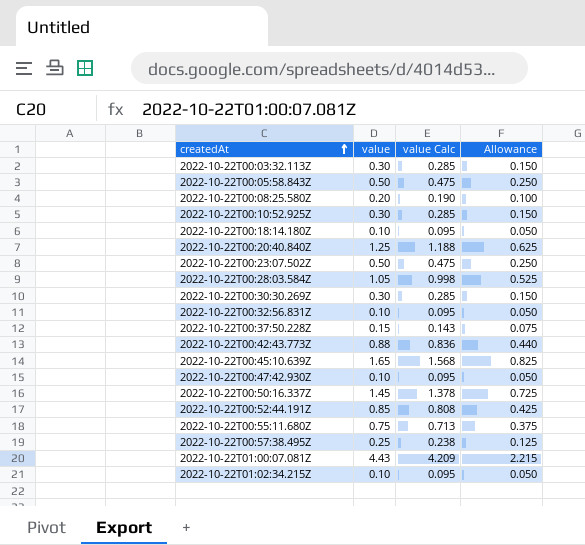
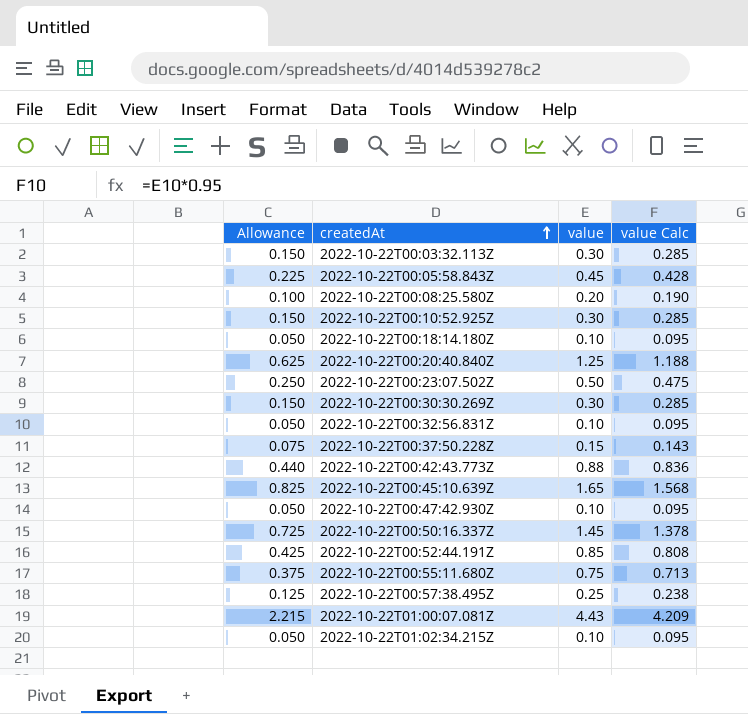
column Allowance | position: 4 -> 1
row 2022-10-22T00:28:03.584Z: 1.05 | 0.998 | 0.525 -> none
2022-10-22T00:05:58.843Z | Allowance: 0.250 -> 0.225
2022-10-22T00:05:58.843Z | value: 0.50 -> 0.45
2022-10-22T00:05:58.843Z | value Calc: 0.475 -> 0.428

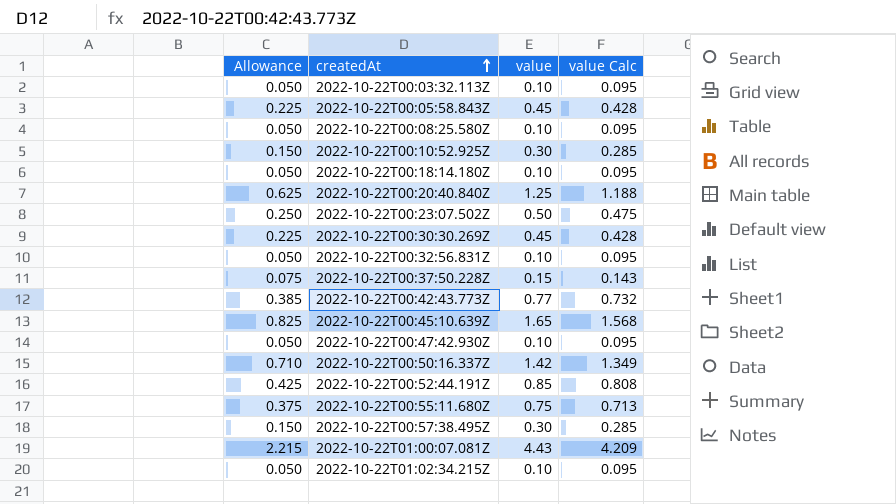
2022-10-22T00:03:32.113Z | Allowance: 0.150 -> 0.050
2022-10-22T00:03:32.113Z | value: 0.30 -> 0.10
2022-10-22T00:03:32.113Z | value Calc: 0.285 -> 0.095
2022-10-22T00:08:25.580Z | Allowance: 0.100 -> 0.050
2022-10-22T00:08:25.580Z | value: 0.20 -> 0.10
2022-10-22T00:08:25.580Z | value Calc: 0.190 -> 0.095
2022-10-22T00:30:30.269Z | Allowance: 0.150 -> 0.225
2022-10-22T00:30:30.269Z | value: 0.30 -> 0.45
2022-10-22T00:30:30.269Z | value Calc: 0.285 -> 0.428
2022-10-22T00:42:43.773Z | Allowance: 0.440 -> 0.385
2022-10-22T00:42:43.773Z | value: 0.88 -> 0.77
2022-10-22T00:42:43.773Z | value Calc: 0.836 -> 0.732
2022-10-22T00:50:16.337Z | Allowance: 0.725 -> 0.710
2022-10-22T00:50:16.337Z | value: 1.45 -> 1.42
2022-10-22T00:50:16.337Z | value Calc: 1.378 -> 1.349
2022-10-22T00:57:38.495Z | Allowance: 0.125 -> 0.150
2022-10-22T00:57:38.495Z | value: 0.25 -> 0.30
2022-10-22T00:57:38.495Z | value Calc: 0.238 -> 0.285

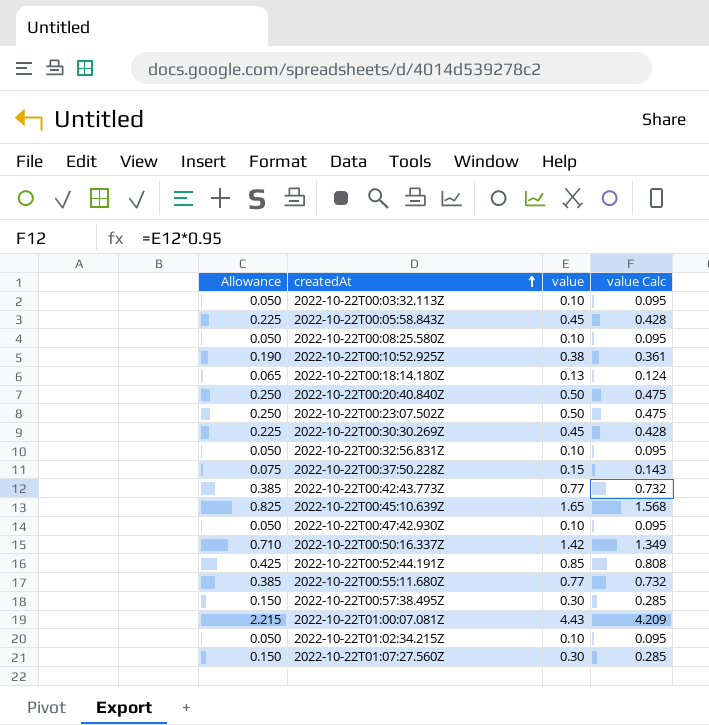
2022-10-22T00:10:52.925Z | Allowance: 0.150 -> 0.190
2022-10-22T00:10:52.925Z | value: 0.30 -> 0.38
2022-10-22T00:10:52.925Z | value Calc: 0.285 -> 0.361
2022-10-22T00:18:14.180Z | Allowance: 0.050 -> 0.065
2022-10-22T00:18:14.180Z | value: 0.10 -> 0.13
2022-10-22T00:18:14.180Z | value Calc: 0.095 -> 0.124
2022-10-22T00:20:40.840Z | Allowance: 0.625 -> 0.250
2022-10-22T00:20:40.840Z | value: 1.25 -> 0.50
2022-10-22T00:20:40.840Z | value Calc: 1.188 -> 0.475
2022-10-22T00:55:11.680Z | Allowance: 0.375 -> 0.385
2022-10-22T00:55:11.680Z | value: 0.75 -> 0.77
2022-10-22T00:55:11.680Z | value Calc: 0.713 -> 0.732
row 2022-10-22T01:07:27.560Z: none -> 0.150 | 0.30 | 0.285

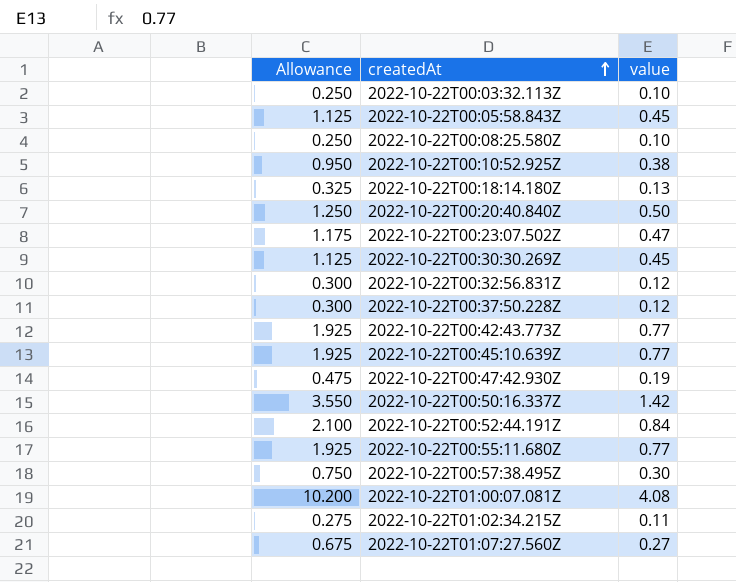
column value Calc | formula: [value] * 0.95 -> none
column Allowance | formula: [value] * 0.5 -> [value] * 2.5
2022-10-22T00:23:07.502Z | value: 0.50 -> 0.47
2022-10-22T00:32:56.831Z | value: 0.10 -> 0.12
2022-10-22T00:37:50.228Z | value: 0.15 -> 0.12
2022-10-22T00:45:10.639Z | value: 1.65 -> 0.77
2022-10-22T00:47:42.930Z | value: 0.10 -> 0.19
2022-10-22T00:52:44.191Z | value: 0.85 -> 0.84
2022-10-22T01:00:07.081Z | value: 4.43 -> 4.08
2022-10-22T01:02:34.215Z | value: 0.10 -> 0.11
2022-10-22T01:07:27.560Z | value: 0.30 -> 0.27

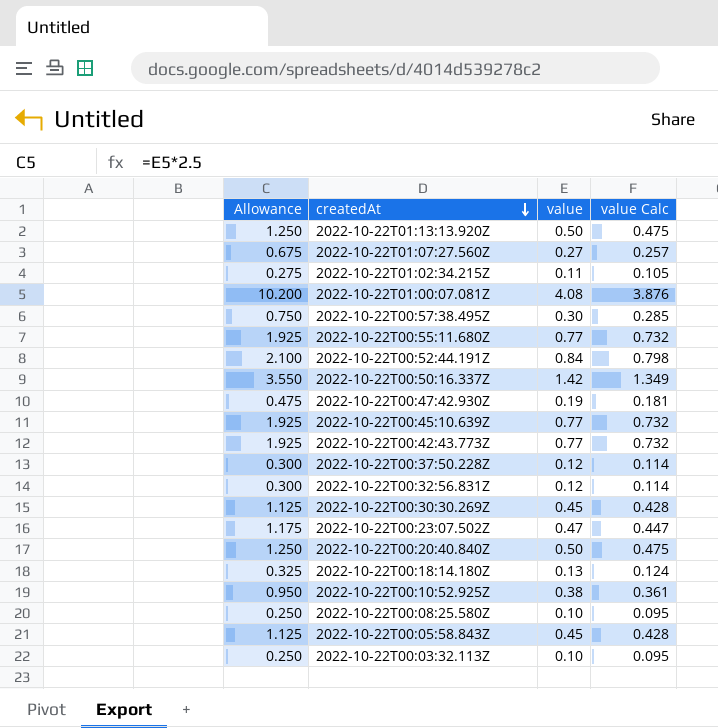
row order: createdAt ascending -> createdAt descending
column value Calc | formula: none -> [value] * 0.95
row 2022-10-22T01:13:13.920Z: none -> 1.250 | 0.50 | 0.475

